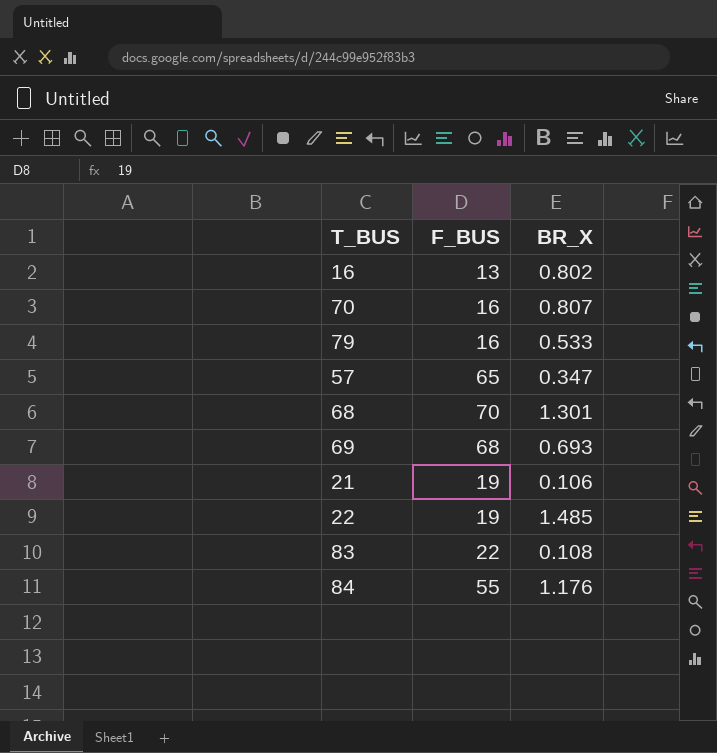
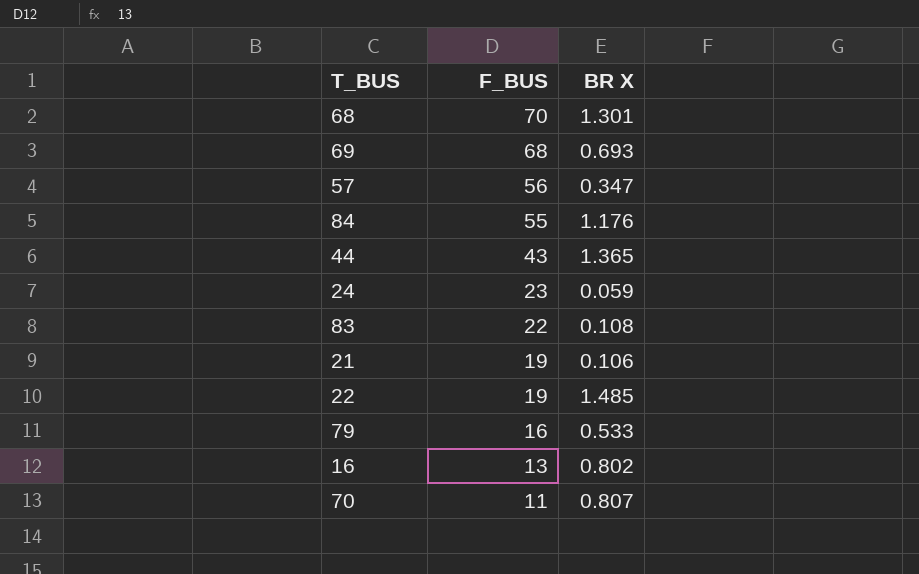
row order: none -> F_BUS descending
column name: BR_X -> BR X
57 | F_BUS: 65 -> 56
row 44: none -> 43 | 1.365
row 24: none -> 23 | 0.059
70 | F_BUS: 16 -> 11

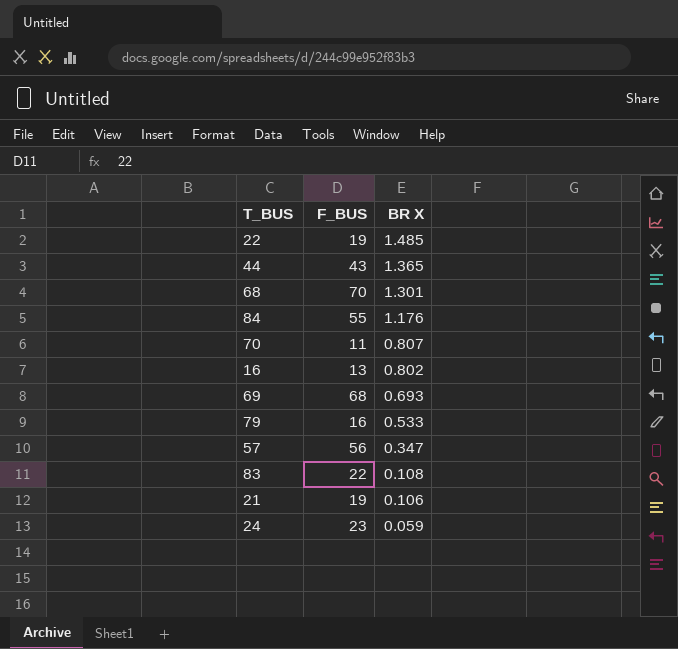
row order: F_BUS descending -> BR X descending

